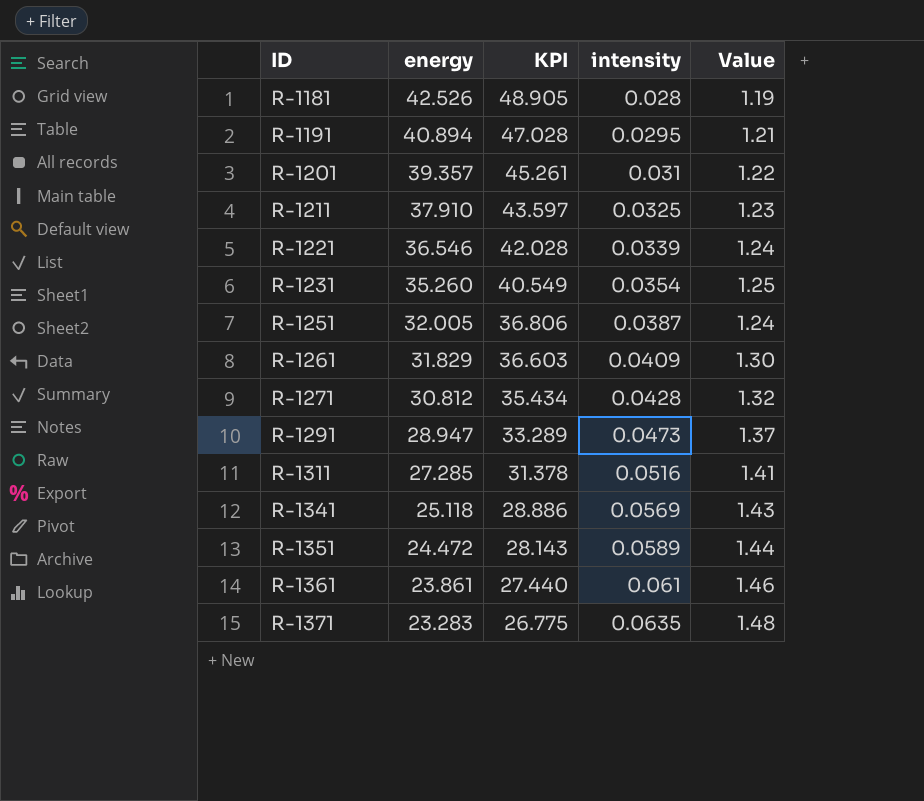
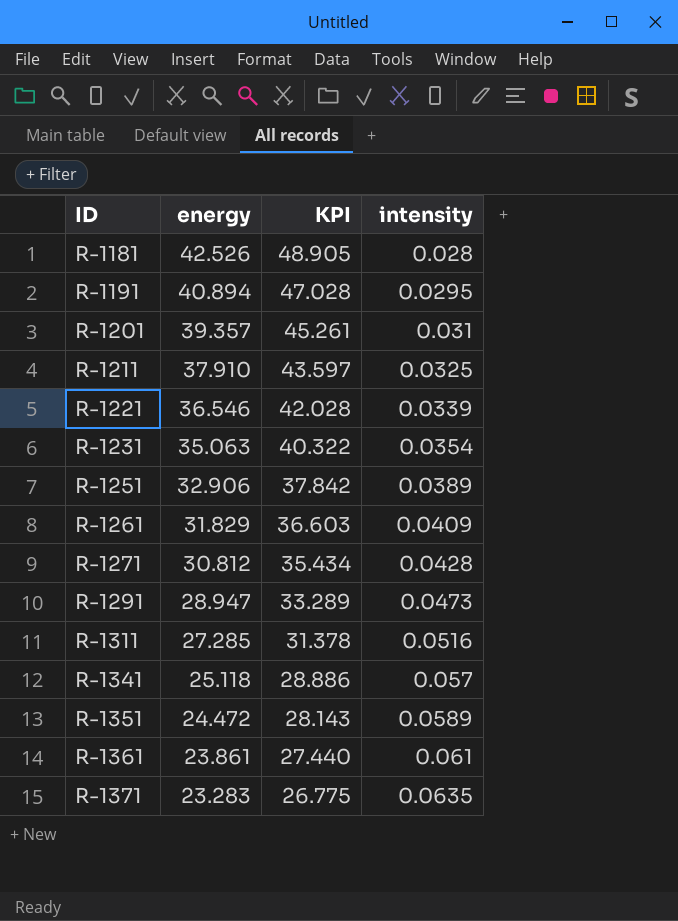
column Value | formula: [energy] * [intensity] -> none
R-1231 | energy: 35.260 -> 35.063
R-1231 | KPI: 40.549 -> 40.322
R-1251 | energy: 32.005 -> 32.906
R-1251 | KPI: 36.806 -> 37.842
R-1251 | intensity: 0.0387 -> 0.0389
R-1341 | intensity: 0.0569 -> 0.057

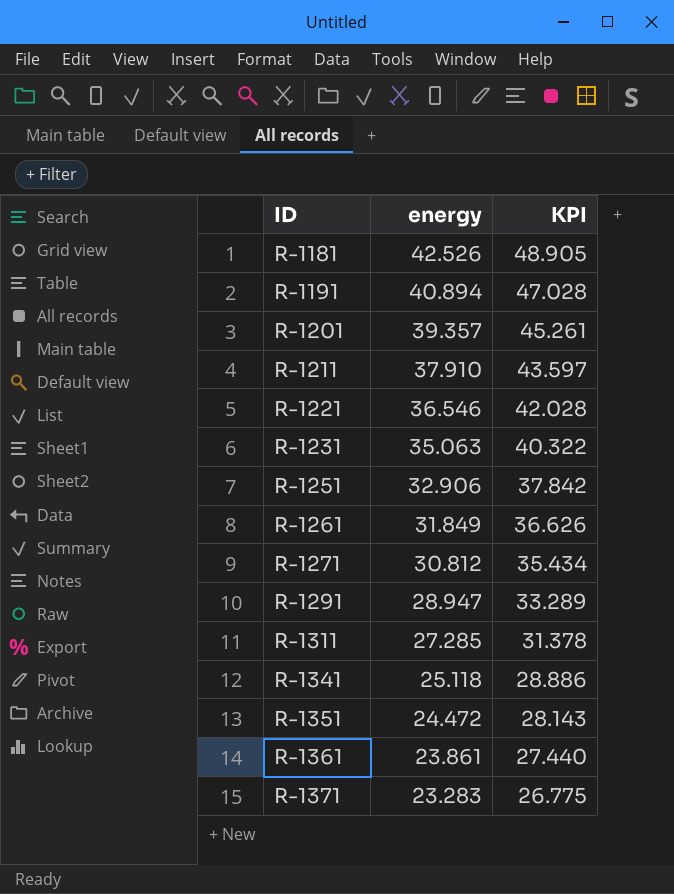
column intensity | position: 4 -> none
R-1261 | energy: 31.829 -> 31.849
R-1261 | KPI: 36.603 -> 36.626

